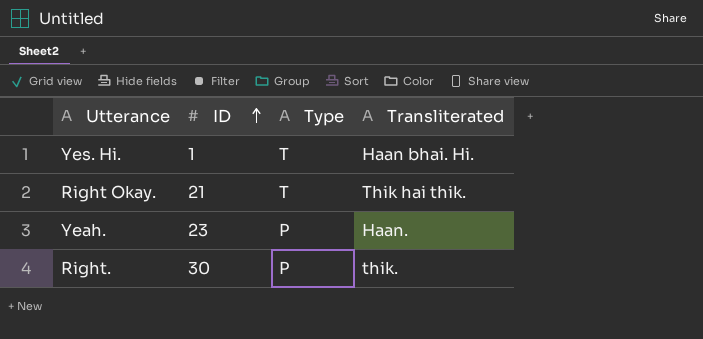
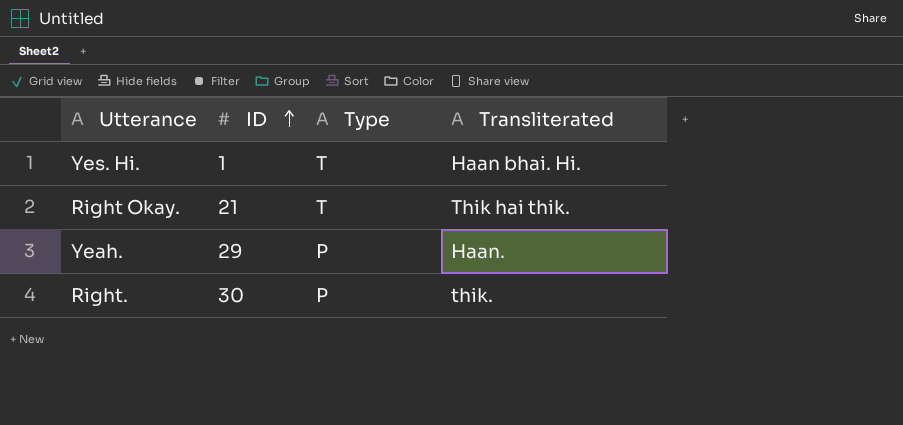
Yeah. | ID: 23 -> 29

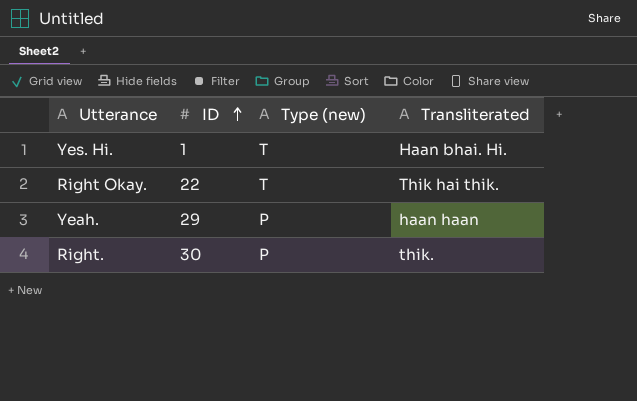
column name: Type -> Type (new)
Right Okay. | ID: 21 -> 22
Yeah. | Transliterated: Haan. -> haan haan

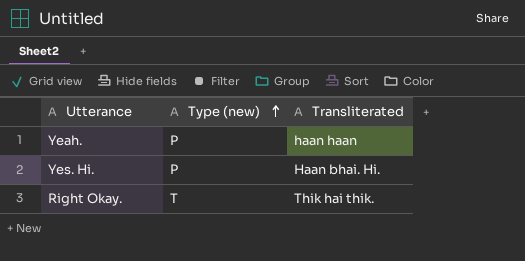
row order: ID ascending -> Type (new) ascending
column ID | position: 2 -> none
row Right.: 30 | P | thik. -> none
Yes. Hi. | Type (new): T -> P

